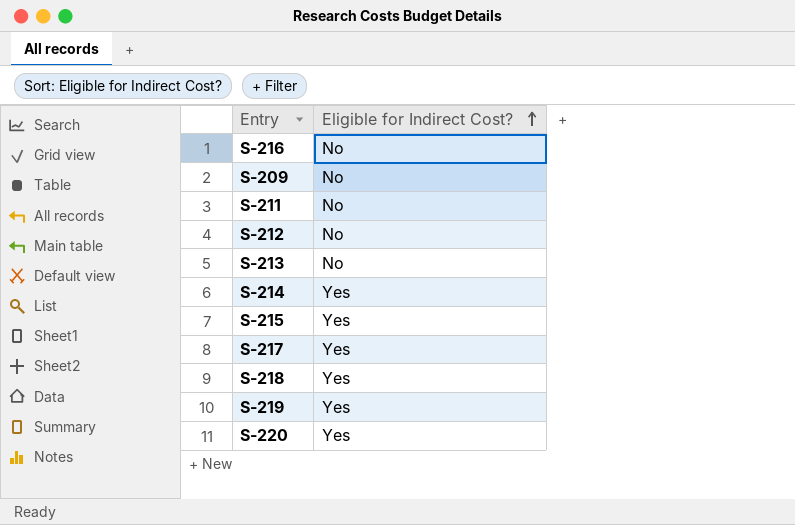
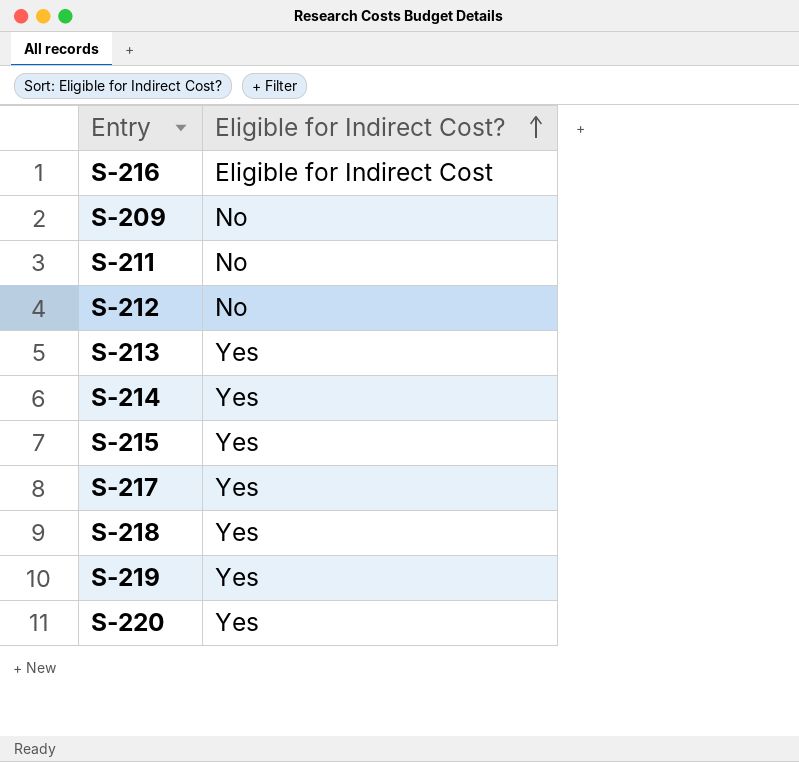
S-216 | Eligible for Indirect Cost?: No -> Eligible for Indirect Cost
S-213 | Eligible for Indirect Cost?: No -> Yes

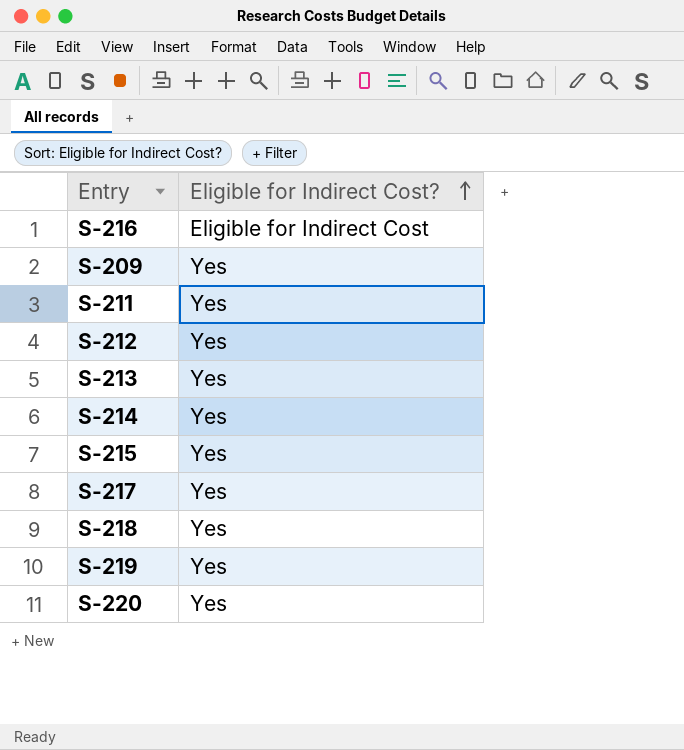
S-209 | Eligible for Indirect Cost?: No -> Yes
S-211 | Eligible for Indirect Cost?: No -> Yes
S-212 | Eligible for Indirect Cost?: No -> Yes

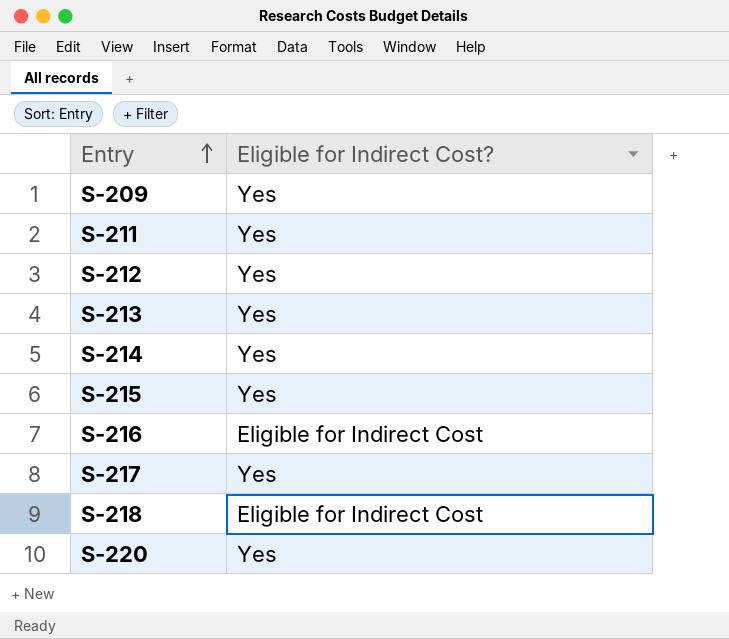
row order: Eligible for Indirect Cost? ascending -> Entry ascending
row S-219: Yes -> none
S-218 | Eligible for Indirect Cost?: Yes -> Eligible for Indirect Cost

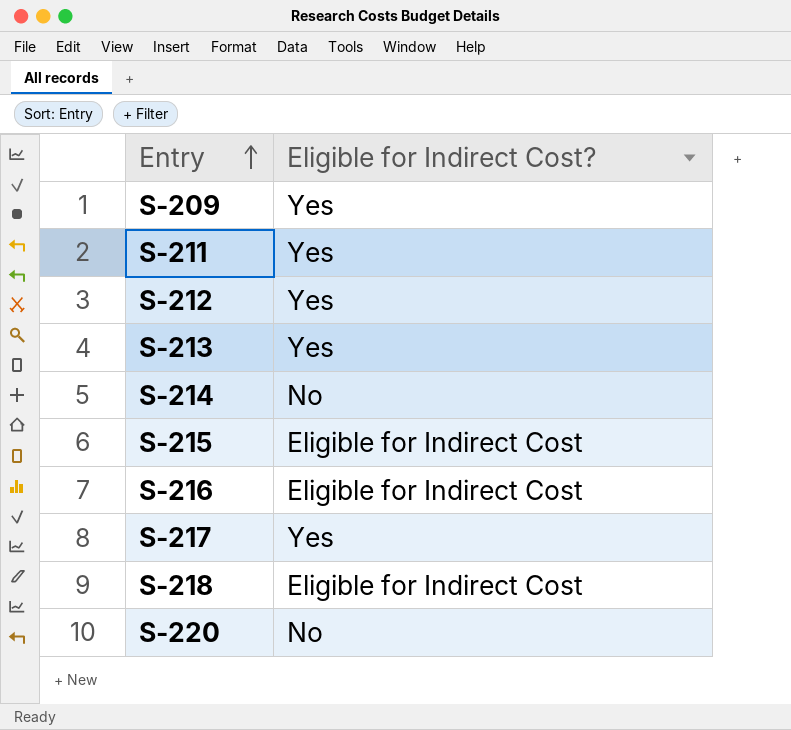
S-214 | Eligible for Indirect Cost?: Yes -> No
S-215 | Eligible for Indirect Cost?: Yes -> Eligible for Indirect Cost
S-220 | Eligible for Indirect Cost?: Yes -> No

